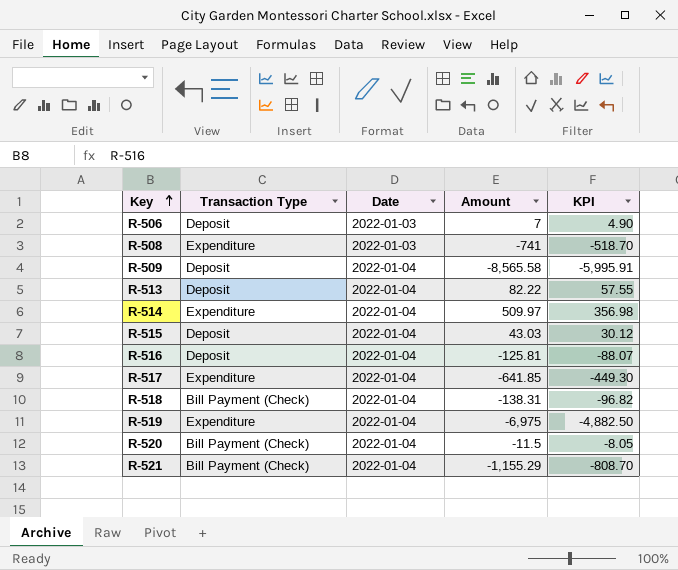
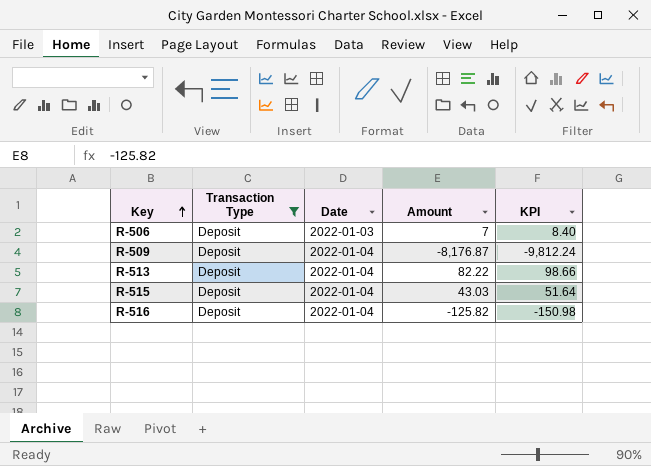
filter: none -> Transaction Type = Deposit
column KPI | formula: [Amount] * 0.7 -> [Amount] * 1.2
R-509 | Amount: -8,565.58 -> -8,176.87
R-516 | Amount: -125.81 -> -125.82

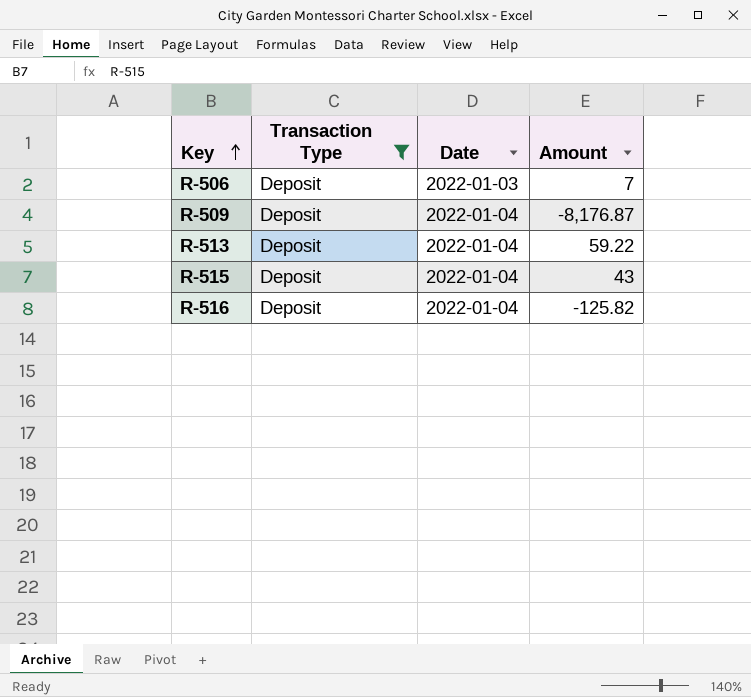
column KPI | formula: [Amount] * 1.2 -> none
R-513 | Amount: 82.22 -> 59.22
R-515 | Amount: 43.03 -> 43

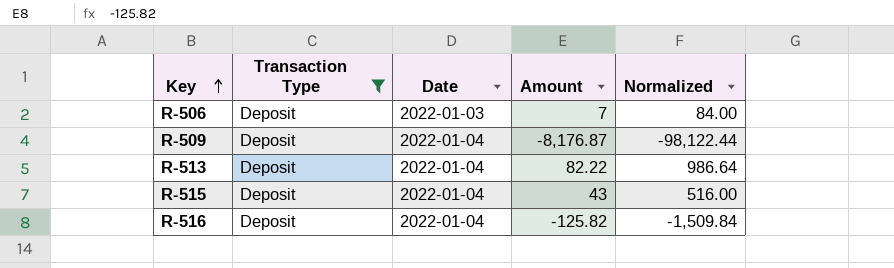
column Normalized | formula: none -> [Amount] * 12
R-513 | Amount: 59.22 -> 82.22

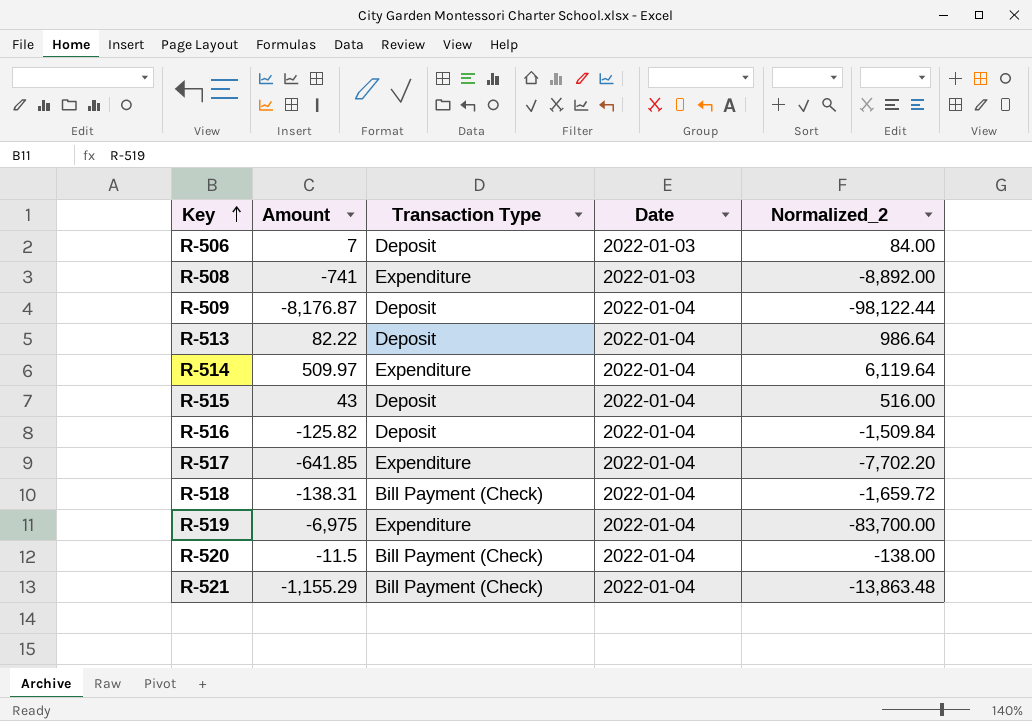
filter: Transaction Type = Deposit -> none
column Amount | position: 4 -> 2
column name: Normalized -> Normalized_2

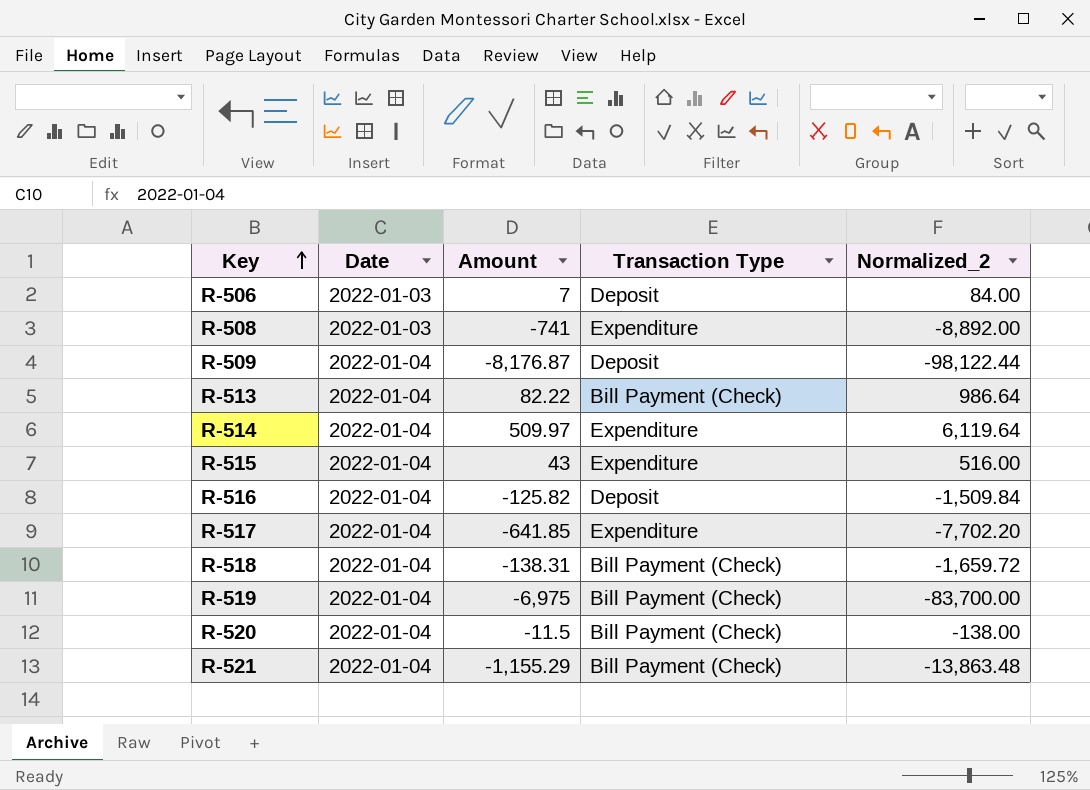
column Date | position: 4 -> 2
R-513 | Transaction Type: Deposit -> Bill Payment (Check)
R-515 | Transaction Type: Deposit -> Expenditure
R-519 | Transaction Type: Expenditure -> Bill Payment (Check)

